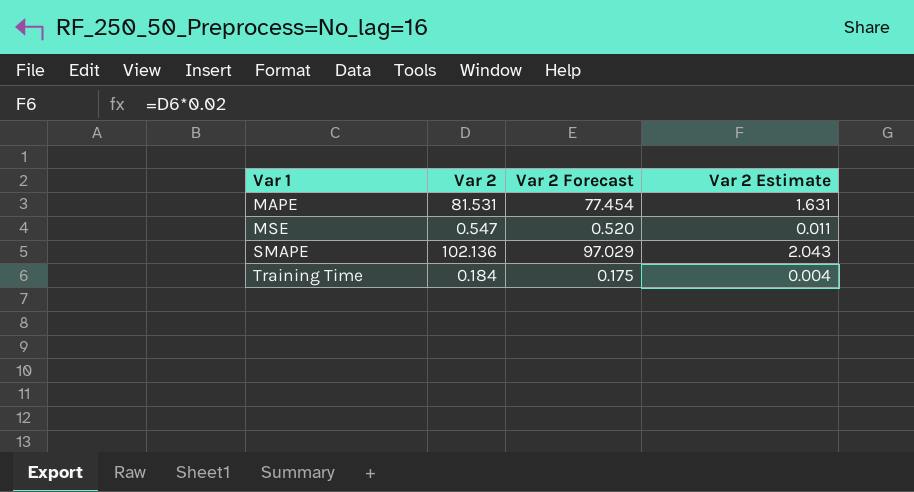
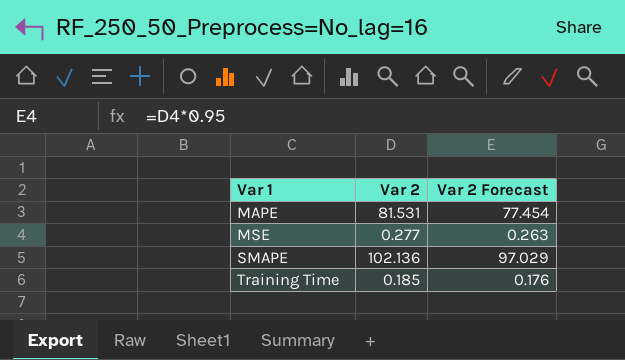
column Var 2 Estimate | formula: [Var 2] * 0.02 -> none
MSE | Var 2: 0.547 -> 0.277
MSE | Var 2 Forecast: 0.520 -> 0.263
Training Time | Var 2: 0.184 -> 0.185
Training Time | Var 2 Forecast: 0.175 -> 0.176

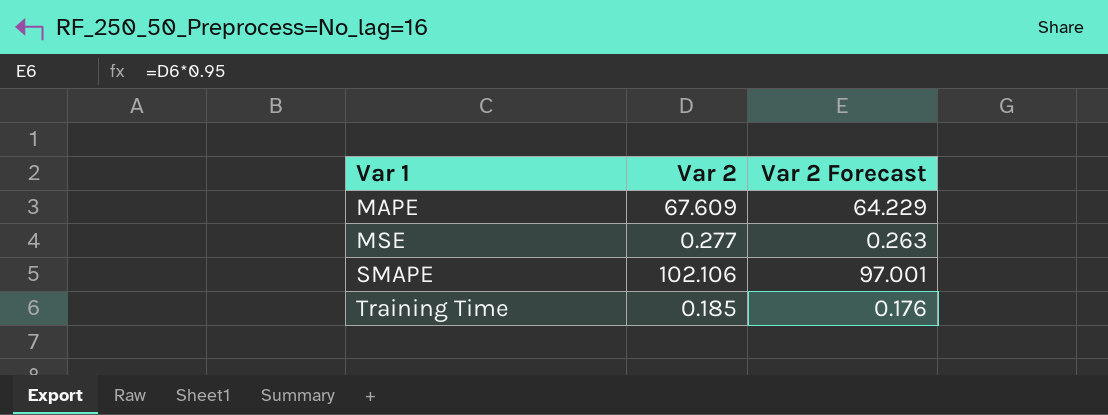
MAPE | Var 2: 81.531 -> 67.609
MAPE | Var 2 Forecast: 77.454 -> 64.229
SMAPE | Var 2: 102.136 -> 102.106
SMAPE | Var 2 Forecast: 97.029 -> 97.001

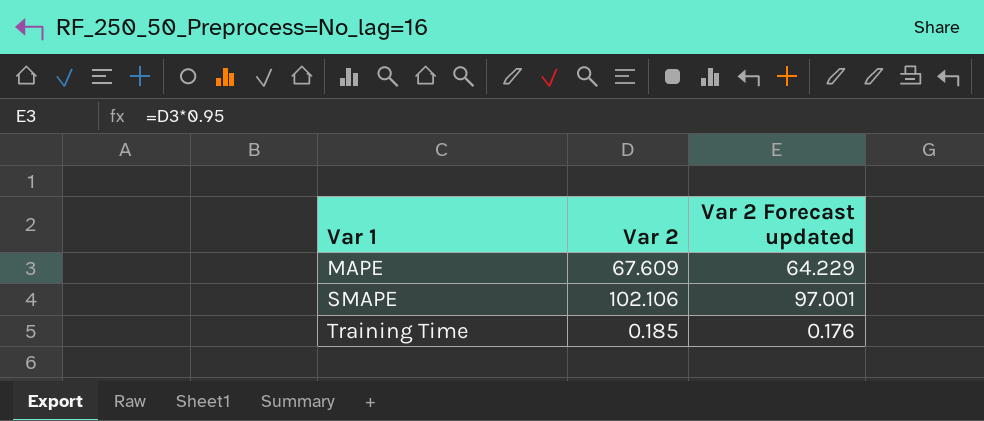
column name: Var 2 Forecast -> Var 2 Forecast updated
row MSE: 0.277 | 0.263 -> none

